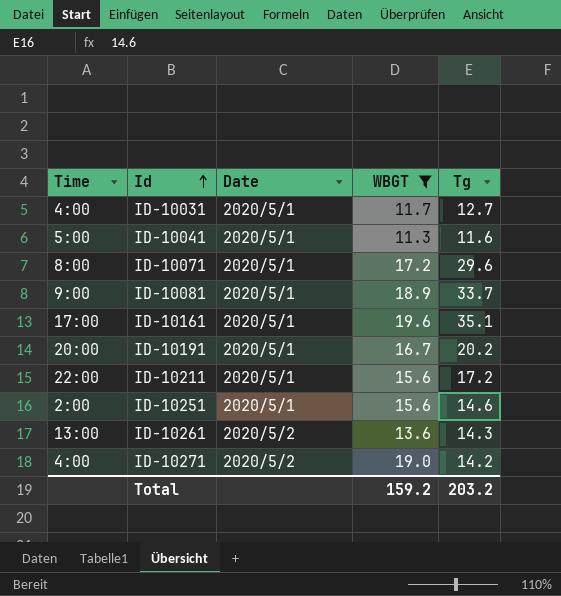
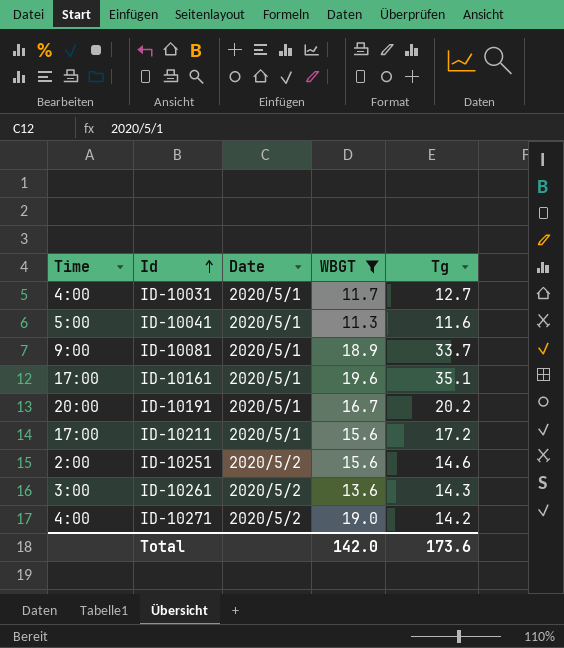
row ID-10071: 8:00 | 2020/5/1 | 17.2 | 29.6 -> none
ID-10211 | Time: 22:00 -> 17:00
ID-10251 | Date: 2020/5/1 -> 2020/5/2
ID-10261 | Time: 13:00 -> 3:00
Total | WBGT: 159.2 -> 142.0
Total | Tg: 203.2 -> 173.6

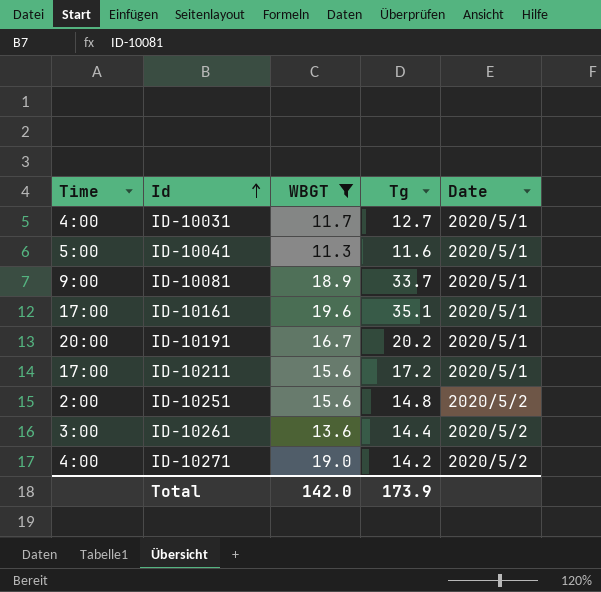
column Date | position: 3 -> 5
ID-10251 | Tg: 14.6 -> 14.8
ID-10261 | Tg: 14.3 -> 14.4
Total | Tg: 173.6 -> 173.9

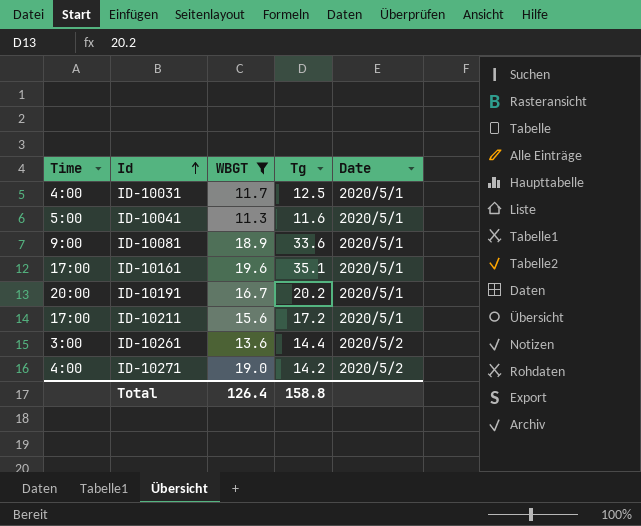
row ID-10251: 2:00 | 15.6 | 14.8 | 2020/5/2 -> none
ID-10031 | Tg: 12.7 -> 12.5
ID-10081 | Tg: 33.7 -> 33.6
Total | WBGT: 142.0 -> 126.4
Total | Tg: 173.9 -> 158.8

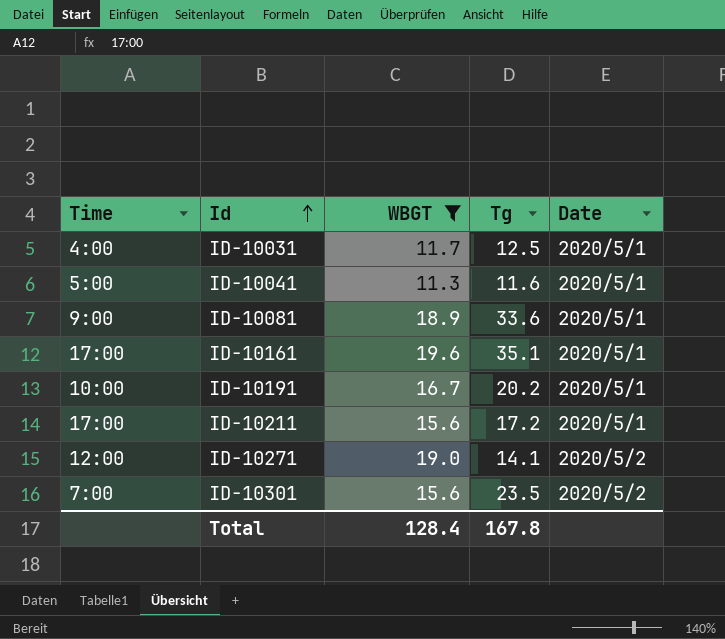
row ID-10261: 3:00 | 13.6 | 14.4 | 2020/5/2 -> none
ID-10191 | Time: 20:00 -> 10:00
ID-10271 | Time: 4:00 -> 12:00
ID-10271 | Tg: 14.2 -> 14.1
row ID-10301: none -> 7:00 | 15.6 | 23.5 | 2020/5/2
Total | WBGT: 126.4 -> 128.4
Total | Tg: 158.8 -> 167.8

